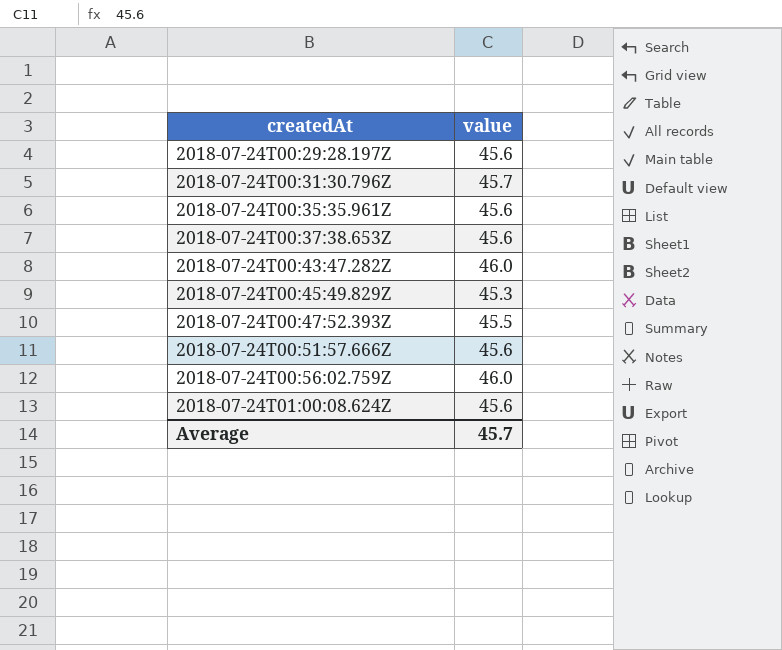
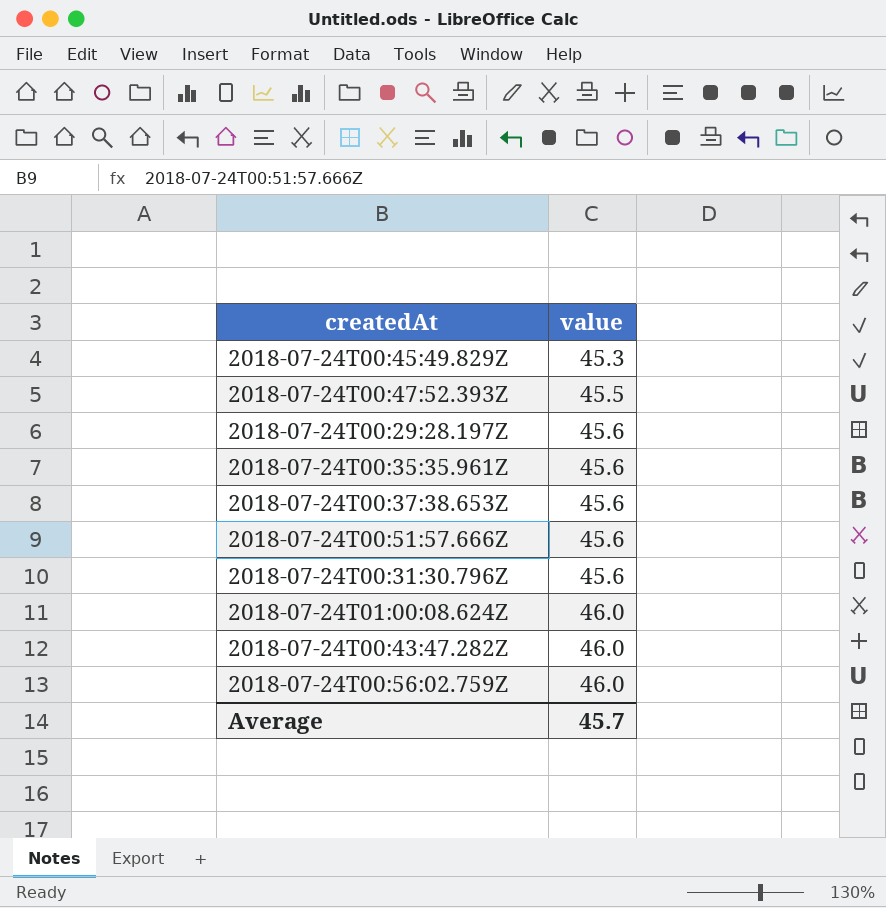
row order: createdAt ascending -> value ascending
2018-07-24T00:31:30.796Z | value: 45.7 -> 45.6
2018-07-24T01:00:08.624Z | value: 45.6 -> 46.0

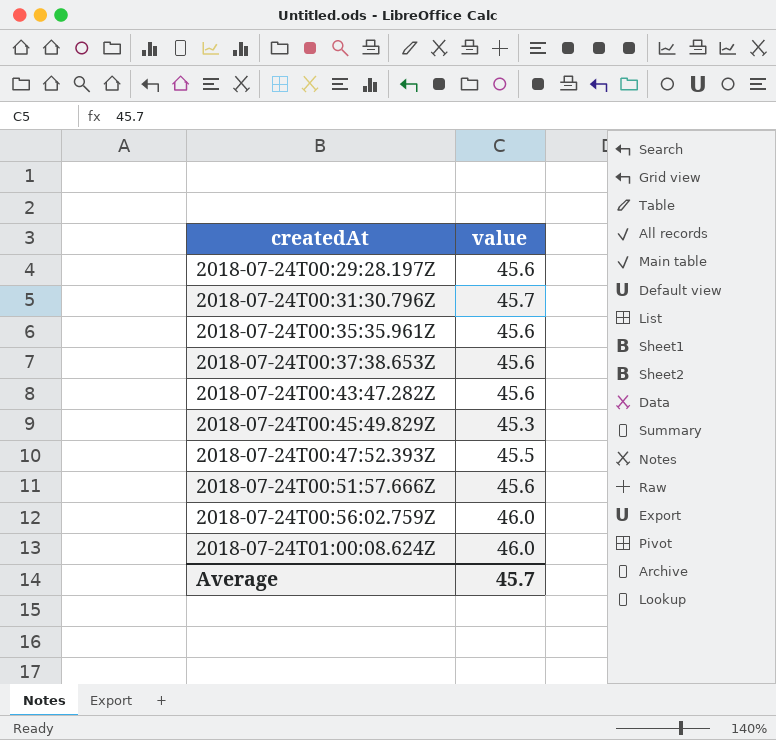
row order: value ascending -> createdAt ascending
2018-07-24T00:31:30.796Z | value: 45.6 -> 45.7
2018-07-24T00:43:47.282Z | value: 46.0 -> 45.6

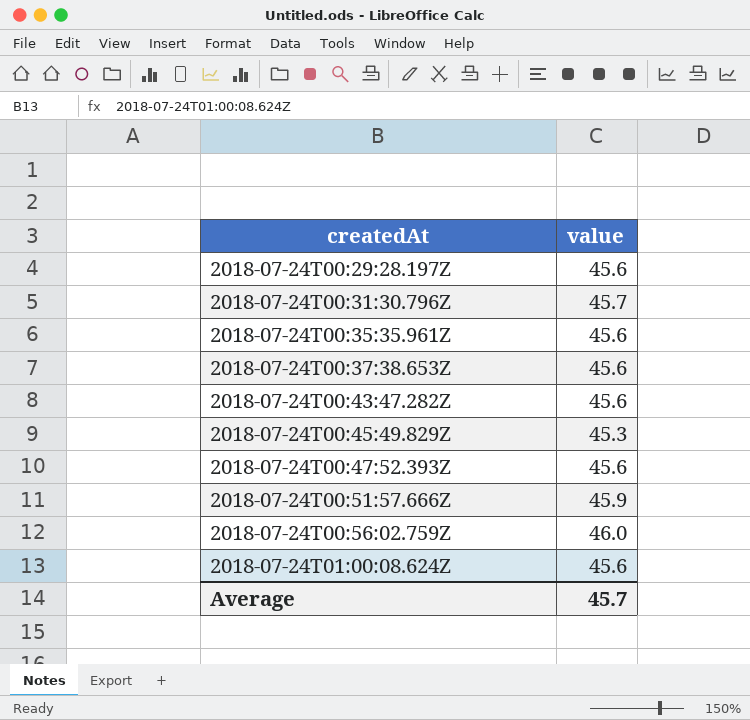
2018-07-24T00:47:52.393Z | value: 45.5 -> 45.6
2018-07-24T00:51:57.666Z | value: 45.6 -> 45.9
2018-07-24T01:00:08.624Z | value: 46.0 -> 45.6

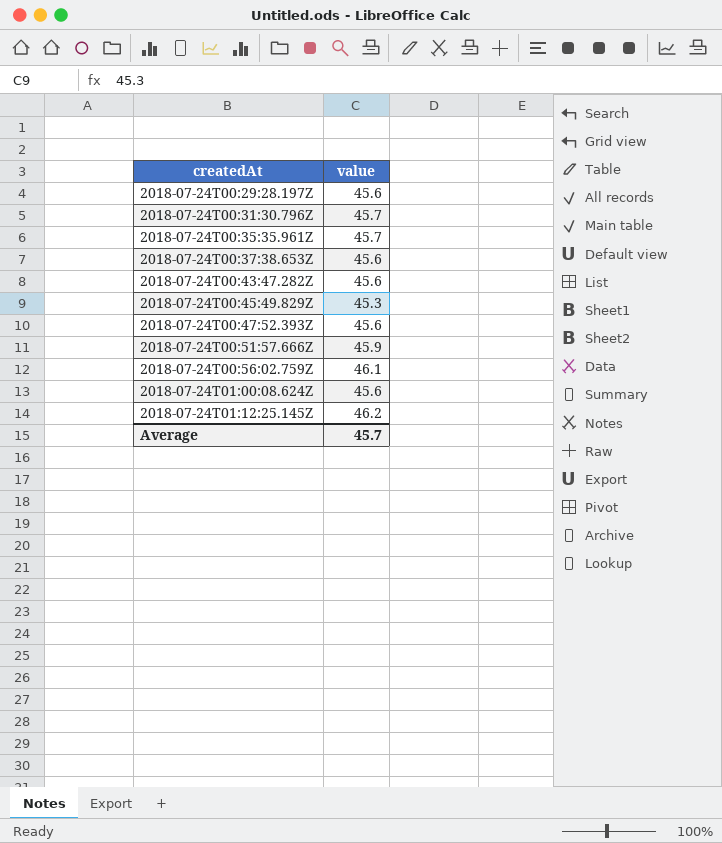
2018-07-24T00:35:35.961Z | value: 45.6 -> 45.7
2018-07-24T00:56:02.759Z | value: 46.0 -> 46.1
row 2018-07-24T01:12:25.145Z: none -> 46.2

